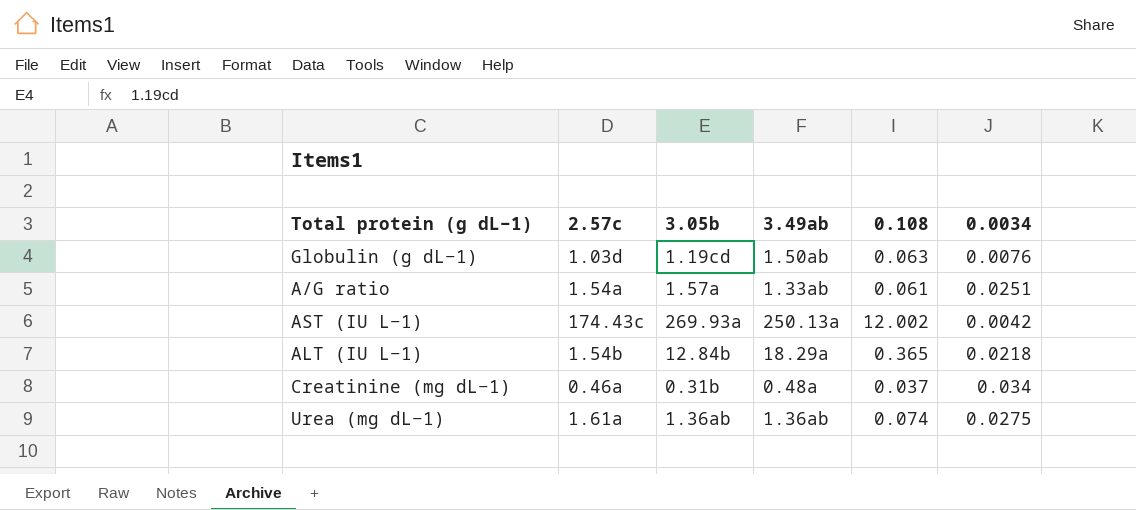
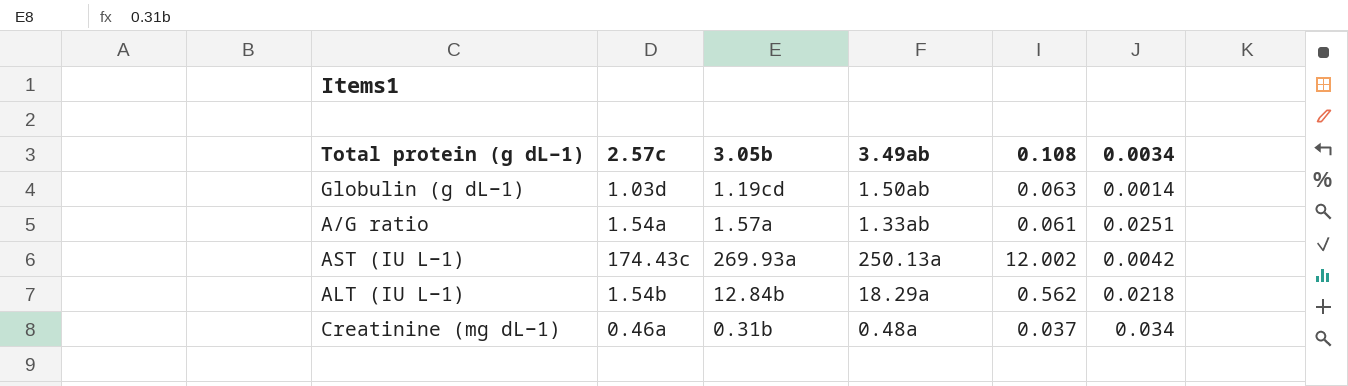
row Urea (mg dL−1): 1.61a | 1.36ab | 1.36ab | 0.074 | 0.0275 -> none
Globulin (g dL−1) | 0.0034: 0.0076 -> 0.0014
ALT (IU L−1) | 0.108: 0.365 -> 0.562

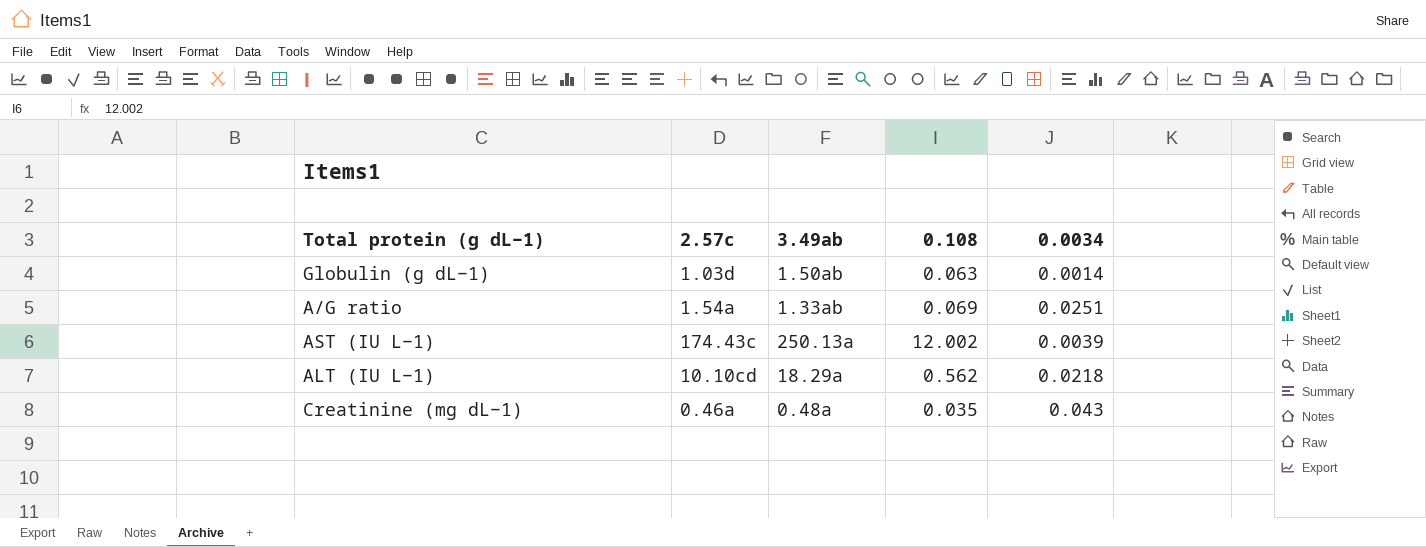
column 3.05b | position: 3 -> none
A/G ratio | 0.108: 0.061 -> 0.069
AST (IU L−1) | 0.0034: 0.0042 -> 0.0039
ALT (IU L−1) | 2.57c: 1.54b -> 10.10cd
Creatinine (mg dL−1) | 0.108: 0.037 -> 0.035
Creatinine (mg dL−1) | 0.0034: 0.034 -> 0.043

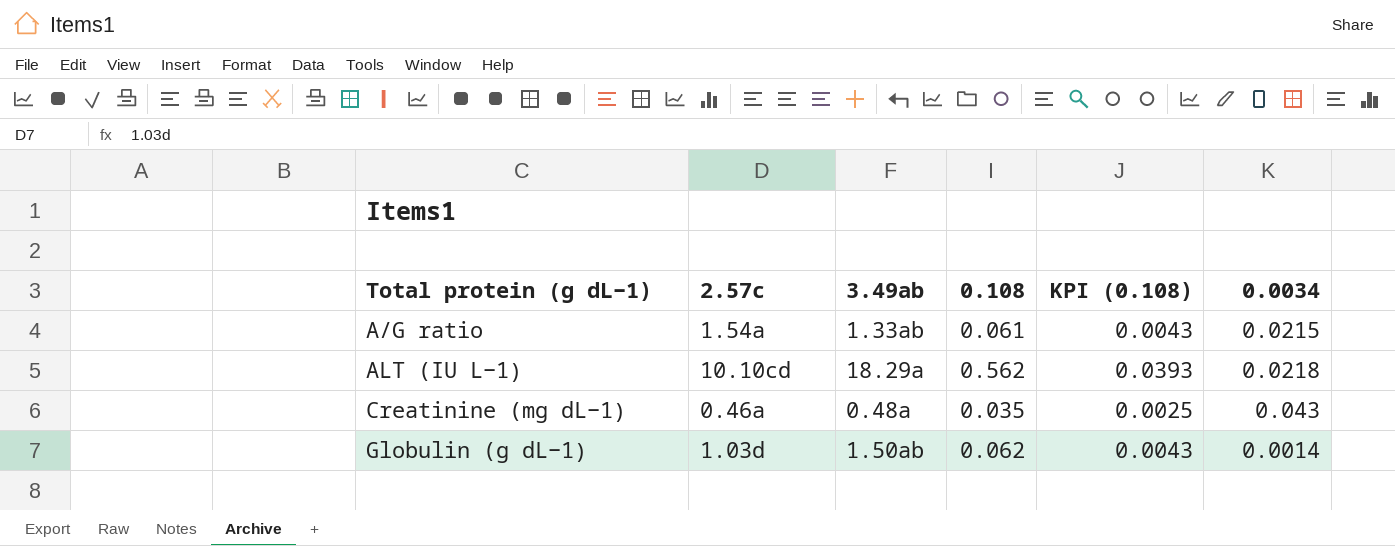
row order: none -> Total protein (g dL−1) ascending
column KPI (0.108) | formula: none -> [0.108] * 0.07
row AST (IU L−1): 174.43c | 250.13a | 12.002 | 0.0039 -> none
A/G ratio | 0.108: 0.069 -> 0.061
A/G ratio | 0.0034: 0.0251 -> 0.0215
Globulin (g dL−1) | 0.108: 0.063 -> 0.062

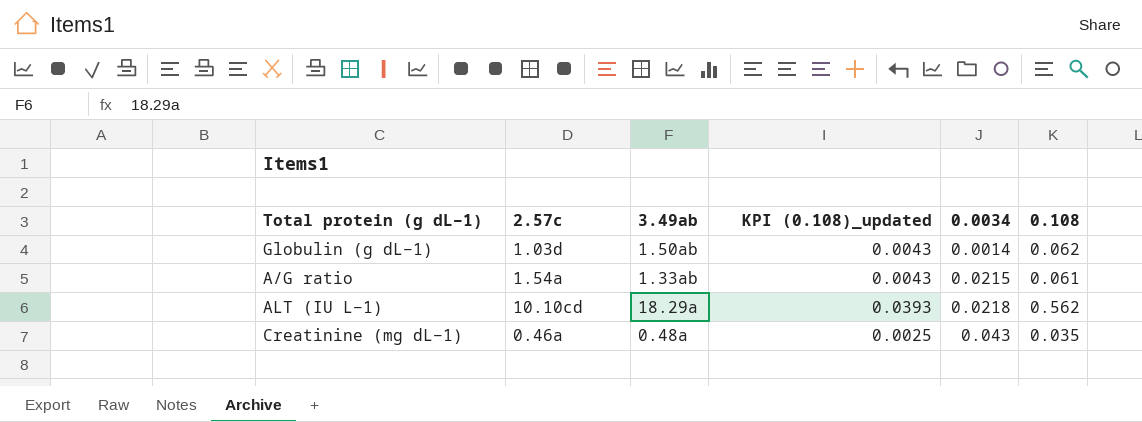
row order: Total protein (g dL−1) ascending -> 0.0034 ascending
column name: KPI (0.108) -> KPI (0.108)_updated
column 0.108 | position: 4 -> 6

